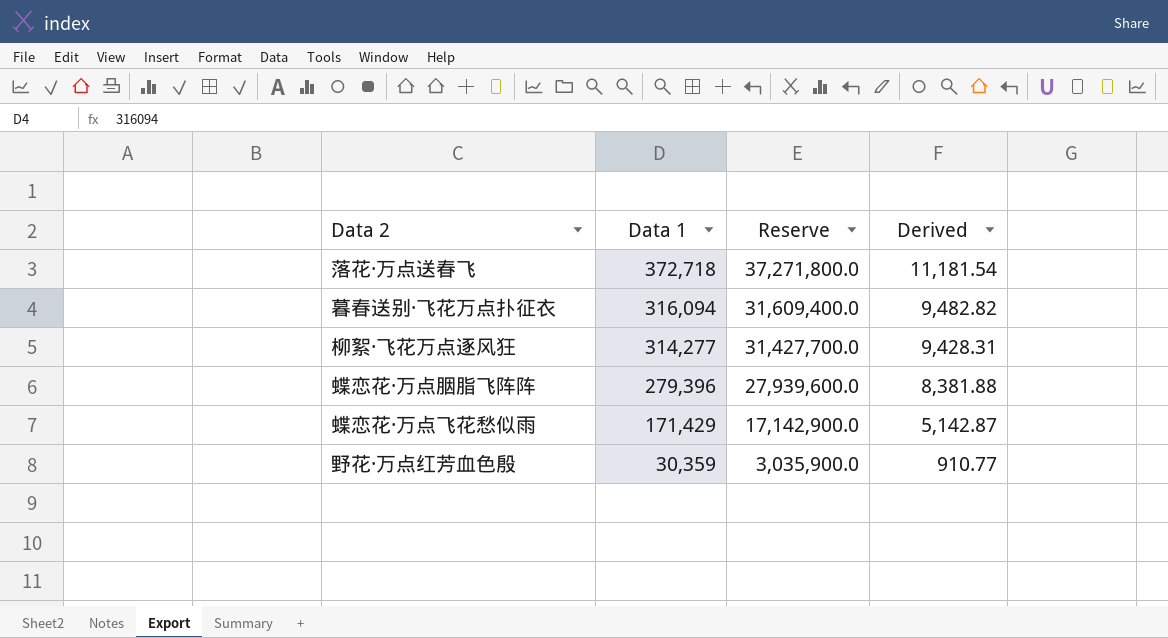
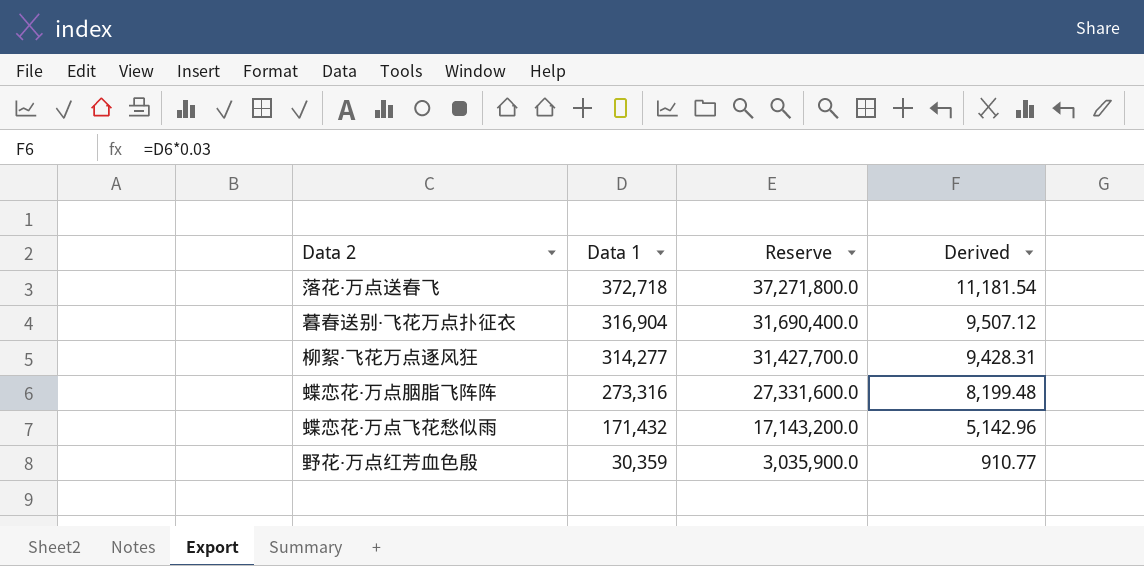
暮春送别·飞花万点扑征衣 | Data 1: 316,094 -> 316,904
暮春送别·飞花万点扑征衣 | Reserve: 31,609,400.0 -> 31,690,400.0
暮春送别·飞花万点扑征衣 | Derived: 9,482.82 -> 9,507.12
蝶恋花·万点胭脂飞阵阵 | Data 1: 279,396 -> 273,316
蝶恋花·万点胭脂飞阵阵 | Reserve: 27,939,600.0 -> 27,331,600.0
蝶恋花·万点胭脂飞阵阵 | Derived: 8,381.88 -> 8,199.48
蝶恋花·万点飞花愁似雨 | Data 1: 171,429 -> 171,432
蝶恋花·万点飞花愁似雨 | Reserve: 17,142,900.0 -> 17,143,200.0
蝶恋花·万点飞花愁似雨 | Derived: 5,142.87 -> 5,142.96

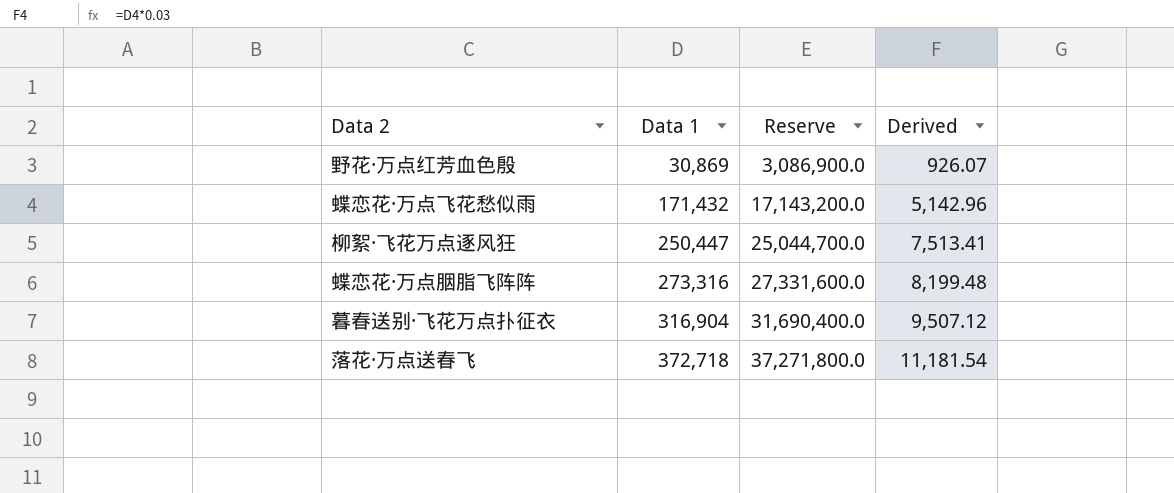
row order: Data 1 descending -> Data 1 ascending
野花·万点红芳血色殷 | Data 1: 30,359 -> 30,869
野花·万点红芳血色殷 | Reserve: 3,035,900.0 -> 3,086,900.0
野花·万点红芳血色殷 | Derived: 910.77 -> 926.07
柳絮·飞花万点逐风狂 | Data 1: 314,277 -> 250,447
柳絮·飞花万点逐风狂 | Reserve: 31,427,700.0 -> 25,044,700.0
柳絮·飞花万点逐风狂 | Derived: 9,428.31 -> 7,513.41

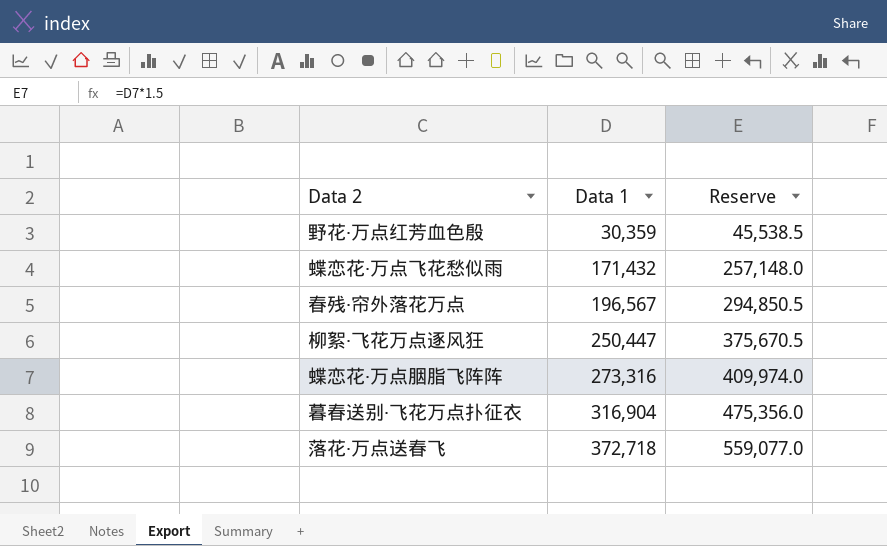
column Derived | formula: [Data 1] * 0.03 -> none
column Reserve | formula: [Data 1] * 100 -> [Data 1] * 1.5
野花·万点红芳血色殷 | Data 1: 30,869 -> 30,359
row 春残·帘外落花万点: none -> 196,567 | 294,850.5

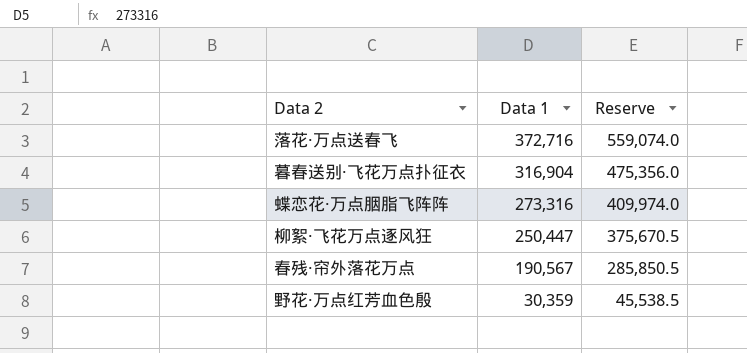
row order: Data 1 ascending -> Data 1 descending
row 蝶恋花·万点飞花愁似雨: 171,432 | 257,148.0 -> none
落花·万点送春飞 | Data 1: 372,718 -> 372,716
落花·万点送春飞 | Reserve: 559,077.0 -> 559,074.0
春残·帘外落花万点 | Data 1: 196,567 -> 190,567
春残·帘外落花万点 | Reserve: 294,850.5 -> 285,850.5

